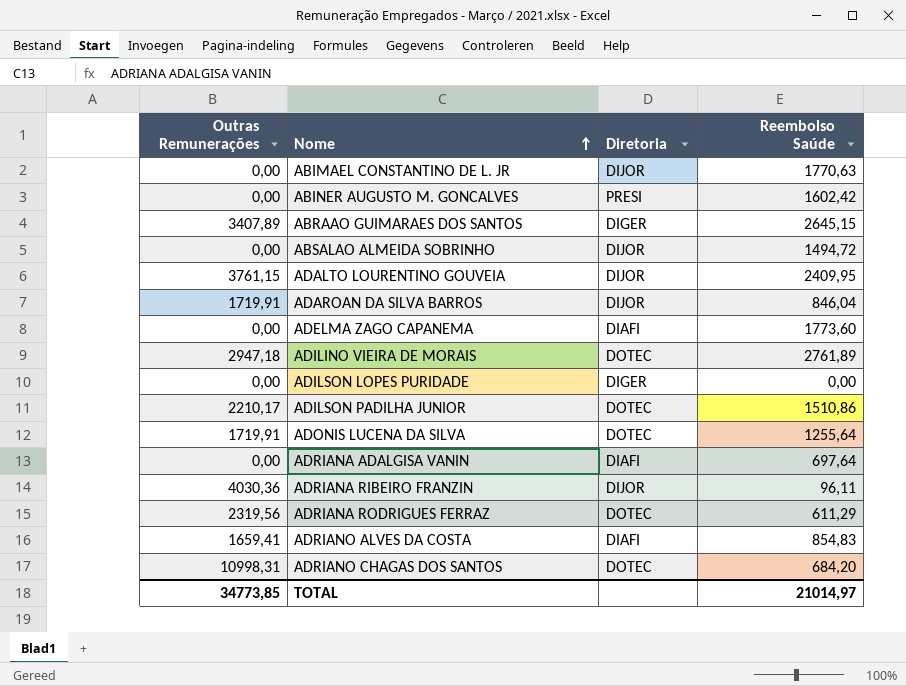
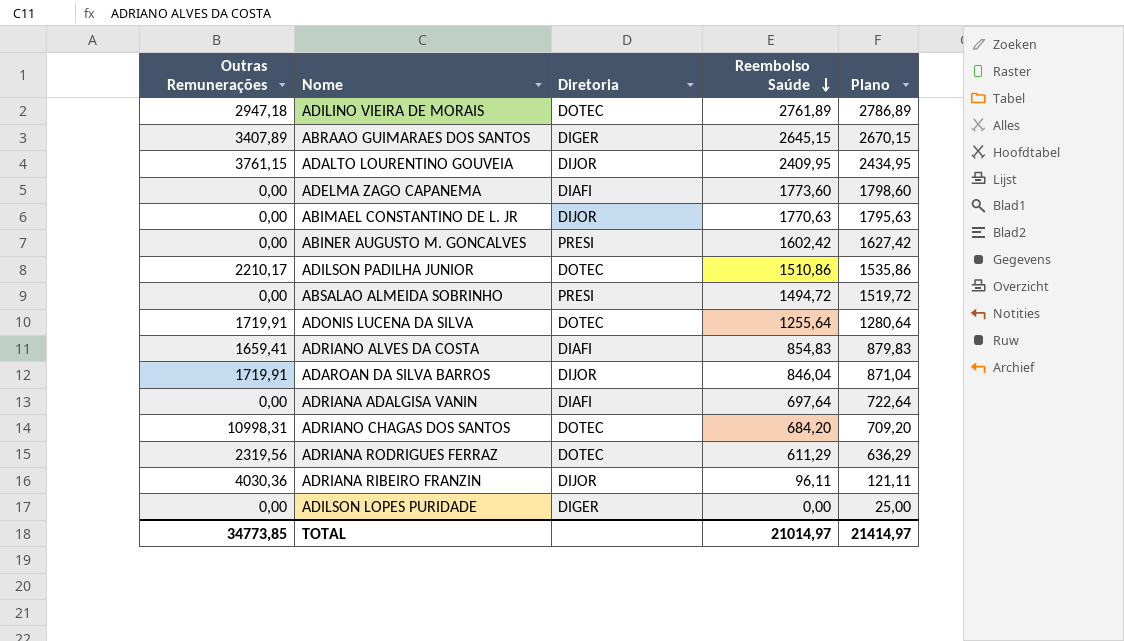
row order: Nome ascending -> Reembolso Saúde descending
column Plano | formula: none -> [Reembolso Saúde] + 25
ABSALAO ALMEIDA SOBRINHO | Diretoria: DIJOR -> PRESI

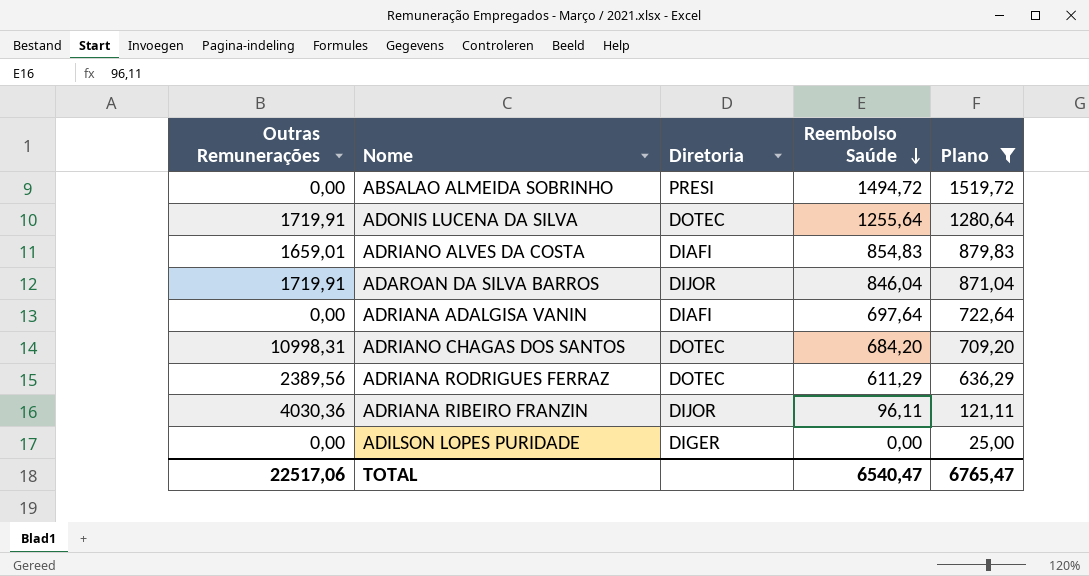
filter: none -> Plano <= 1519,72
ADRIANO ALVES DA COSTA | Outras Remunerações: 1659,41 -> 1659,01
ADRIANA RODRIGUES FERRAZ | Outras Remunerações: 2319,56 -> 2389,56
TOTAL | Outras Remunerações: 34773,85 -> 22517,06
TOTAL | Reembolso Saúde: 21014,97 -> 6540,47
TOTAL | Plano: 21414,97 -> 6765,47

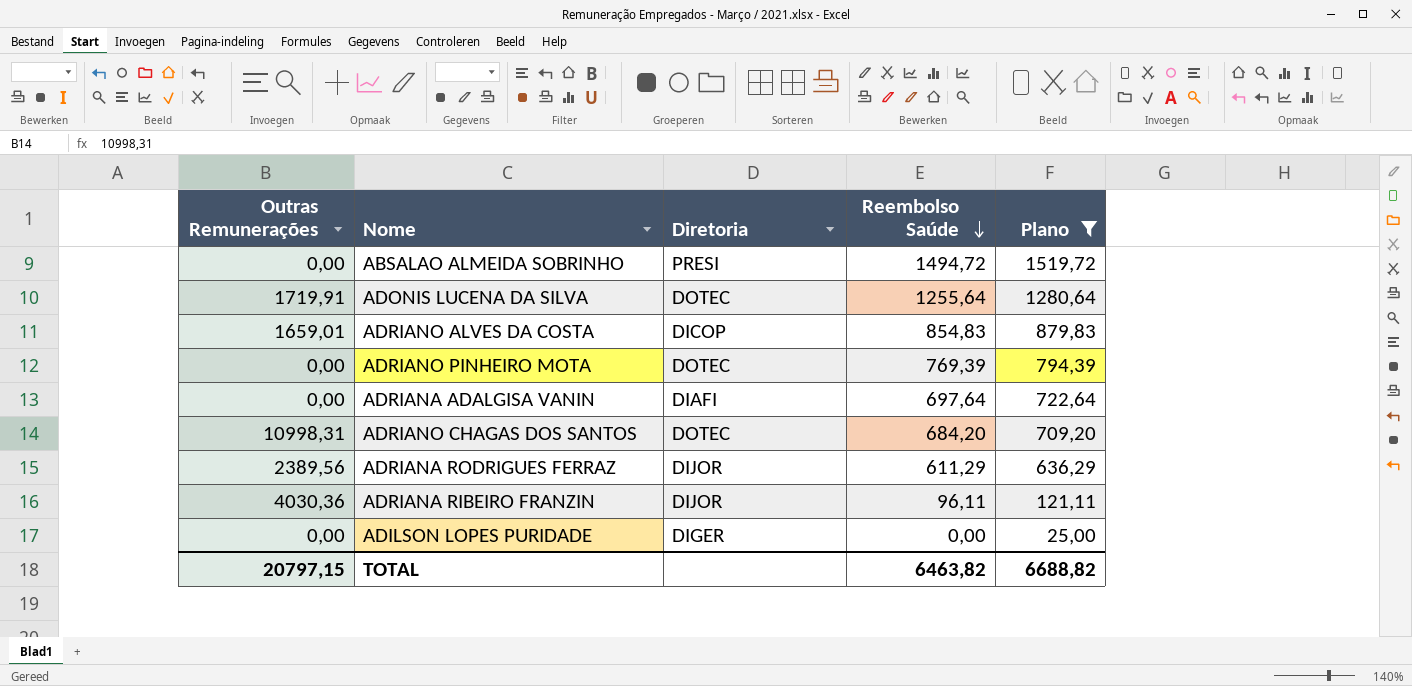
row ADAROAN DA SILVA BARROS: 1719,91 | DIJOR | 846,04 | 871,04 -> none
ADRIANO ALVES DA COSTA | Diretoria: DIAFI -> DICOP
row ADRIANO PINHEIRO MOTA: none -> 0,00 | DOTEC | 769,39 | 794,39
ADRIANA RODRIGUES FERRAZ | Diretoria: DOTEC -> DIJOR
TOTAL | Outras Remunerações: 22517,06 -> 20797,15
TOTAL | Reembolso Saúde: 6540,47 -> 6463,82
TOTAL | Plano: 6765,47 -> 6688,82

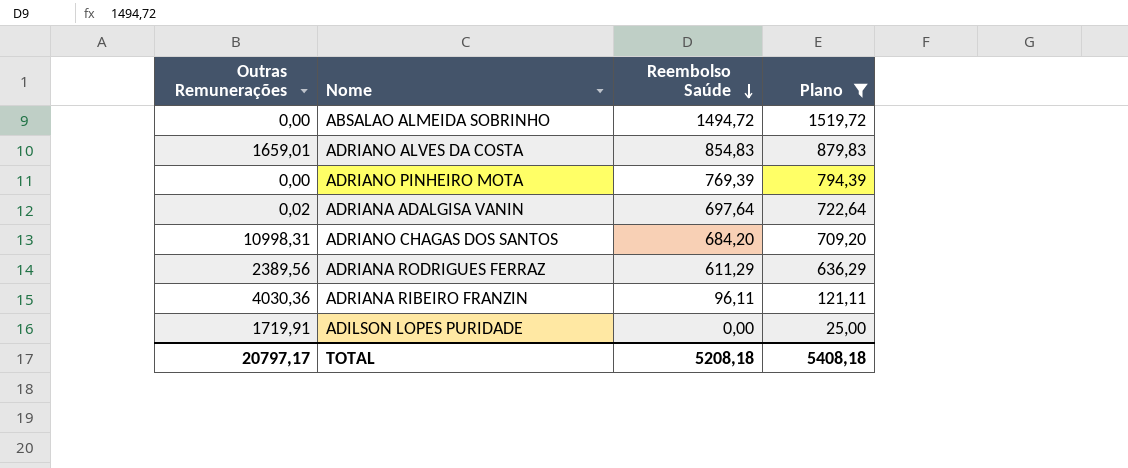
column Diretoria | position: 3 -> none
row ADONIS LUCENA DA SILVA: 1719,91 | DOTEC | 1255,64 | 1280,64 -> none
ADRIANA ADALGISA VANIN | Outras Remunerações: 0,00 -> 0,02
ADILSON LOPES PURIDADE | Outras Remunerações: 0,00 -> 1719,91
TOTAL | Outras Remunerações: 20797,15 -> 20797,17
TOTAL | Reembolso Saúde: 6463,82 -> 5208,18
TOTAL | Plano: 6688,82 -> 5408,18

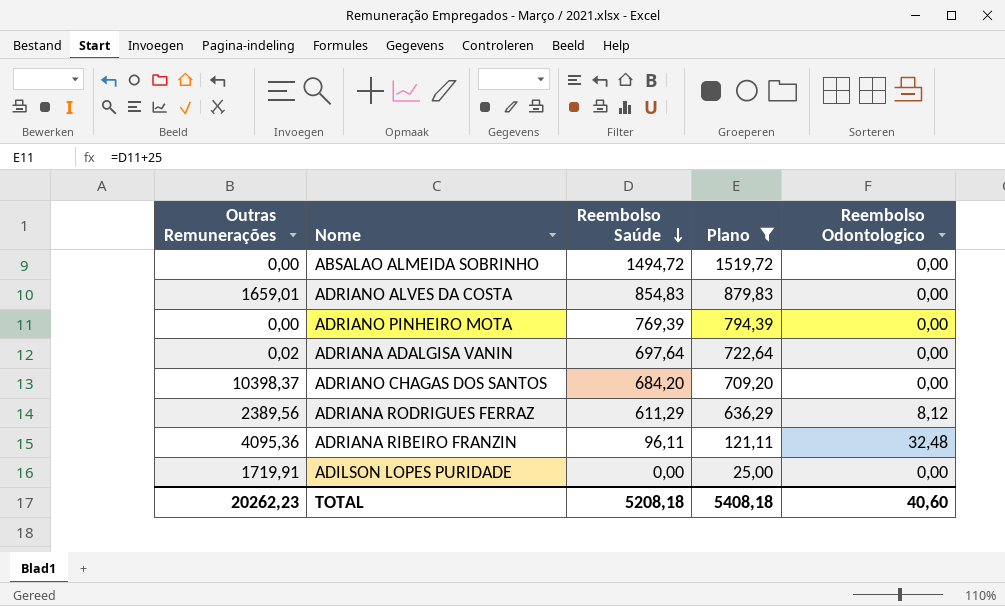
column Reembolso Odontologico | position: none -> 5
ADRIANO CHAGAS DOS SANTOS | Outras Remunerações: 10998,31 -> 10398,37
ADRIANA RIBEIRO FRANZIN | Outras Remunerações: 4030,36 -> 4095,36
TOTAL | Outras Remunerações: 20797,17 -> 20262,23

